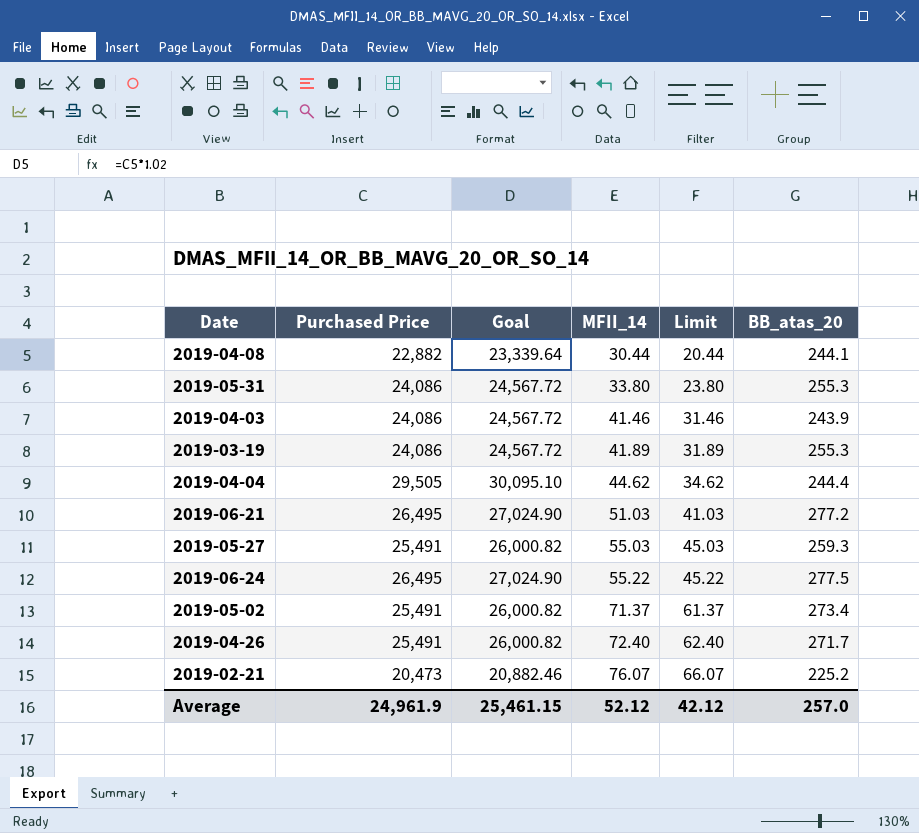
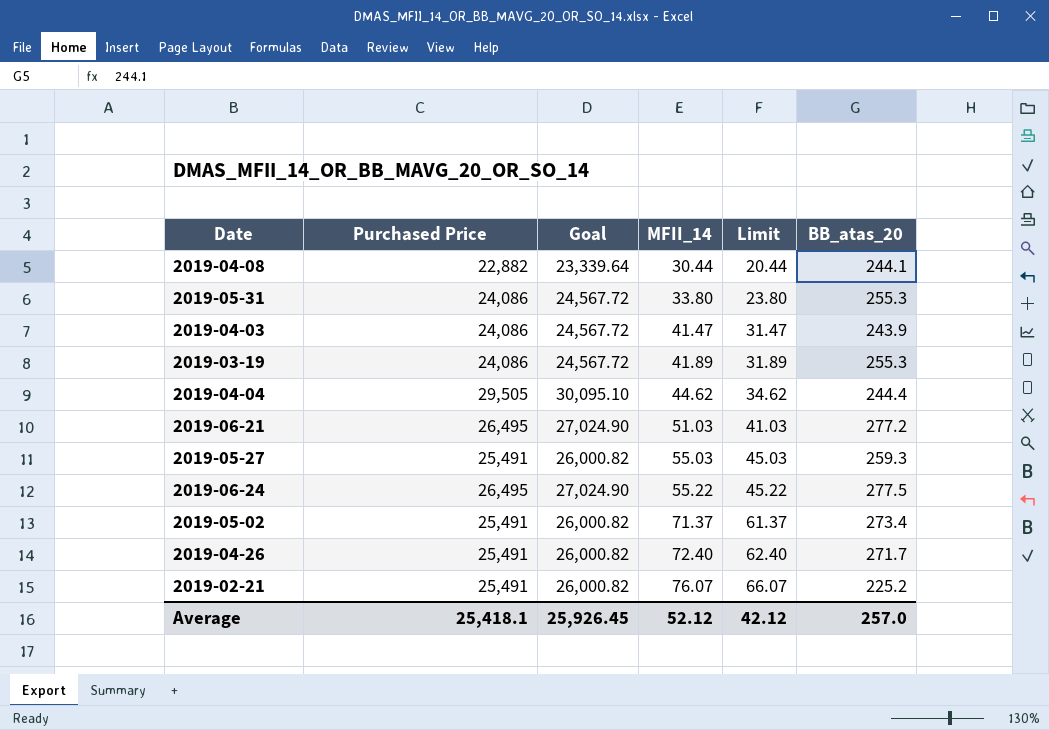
2019-04-03 | MFII_14: 41.46 -> 41.47
2019-04-03 | Limit: 31.46 -> 31.47
2019-02-21 | Purchased Price: 20,473 -> 25,491
2019-02-21 | Goal: 20,882.46 -> 26,000.82
Average | Purchased Price: 24,961.9 -> 25,418.1
Average | Goal: 25,461.15 -> 25,926.45

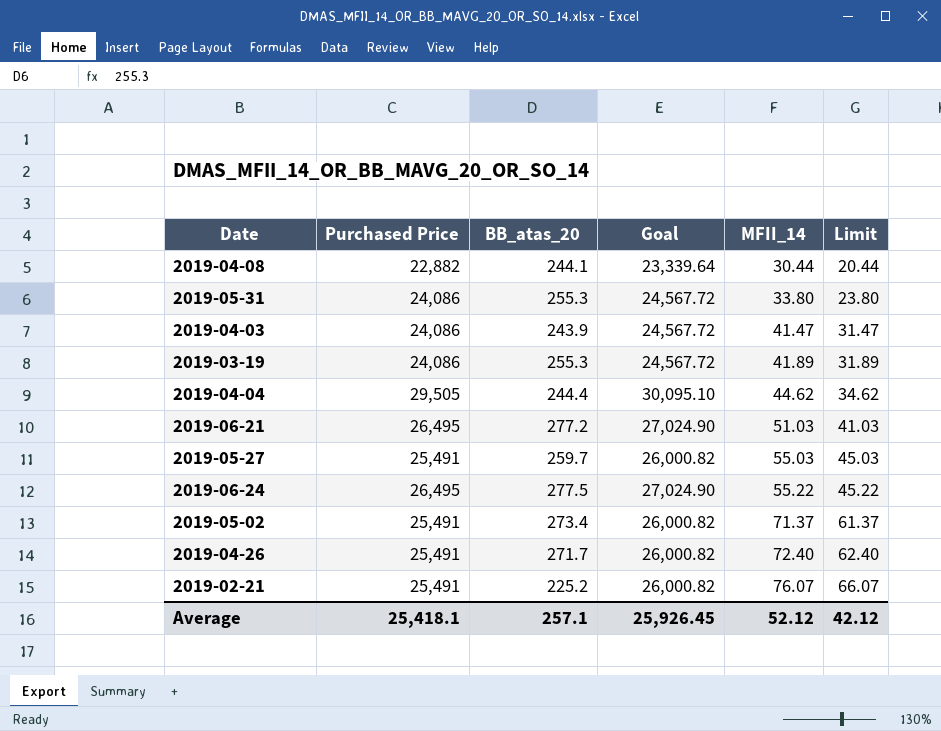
column BB_atas_20 | position: 6 -> 3
2019-05-27 | BB_atas_20: 259.3 -> 259.7
Average | BB_atas_20: 257.0 -> 257.1

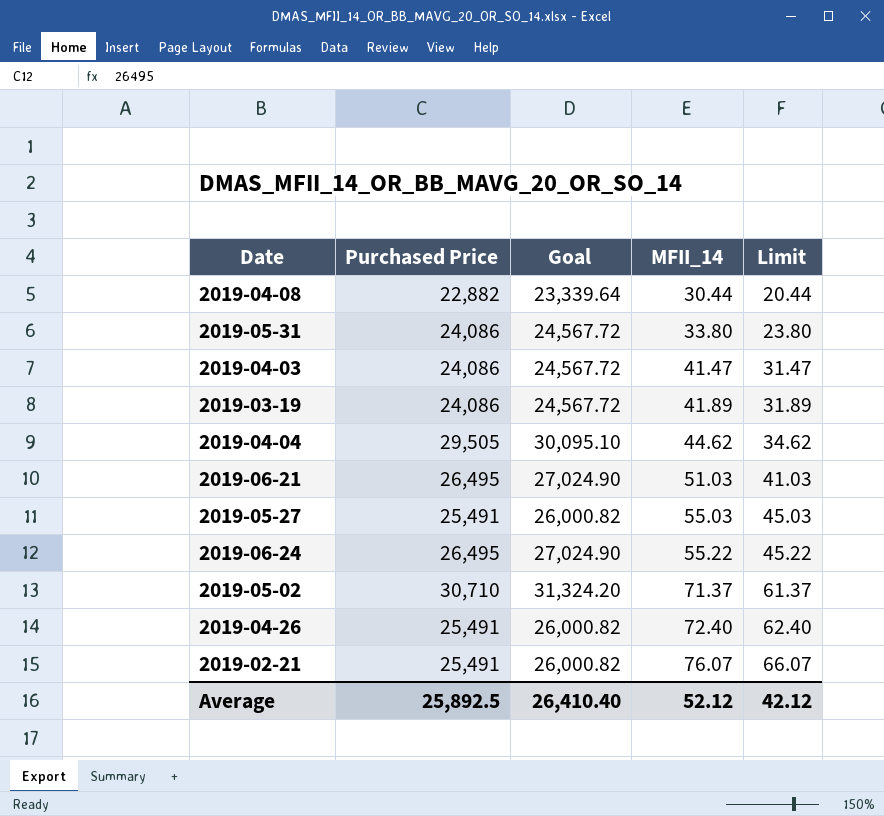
column BB_atas_20 | position: 3 -> none
2019-05-02 | Purchased Price: 25,491 -> 30,710
2019-05-02 | Goal: 26,000.82 -> 31,324.20
Average | Purchased Price: 25,418.1 -> 25,892.5
Average | Goal: 25,926.45 -> 26,410.40

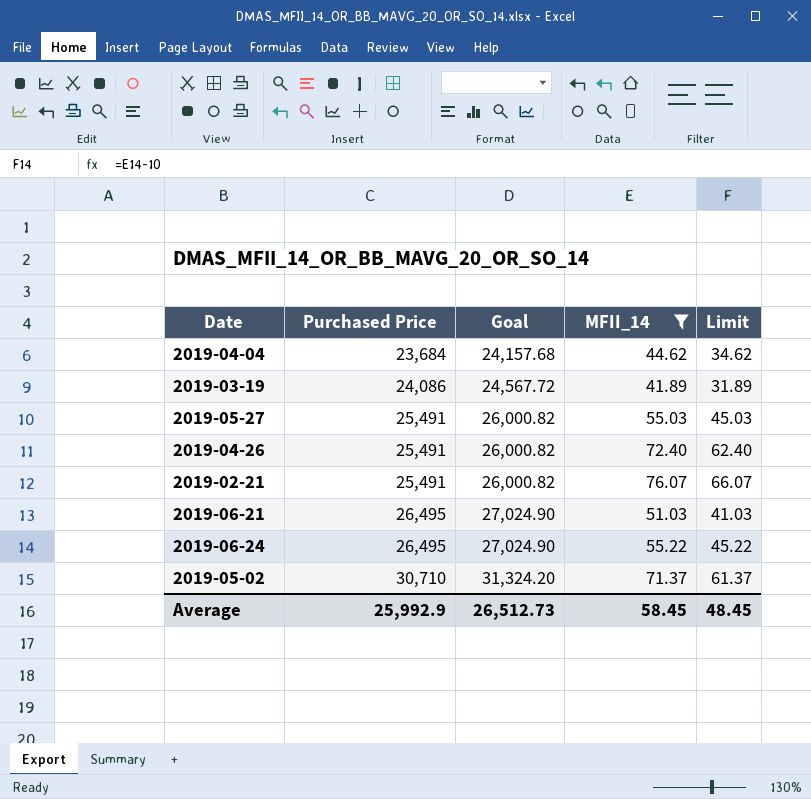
filter: none -> MFII_14 >= 41.89
row order: MFII_14 ascending -> Purchased Price ascending
2019-04-04 | Purchased Price: 29,505 -> 23,684
2019-04-04 | Goal: 30,095.10 -> 24,157.68
Average | Purchased Price: 25,892.5 -> 25,992.9
Average | Goal: 26,410.40 -> 26,512.73
Average | MFII_14: 52.12 -> 58.45
Average | Limit: 42.12 -> 48.45

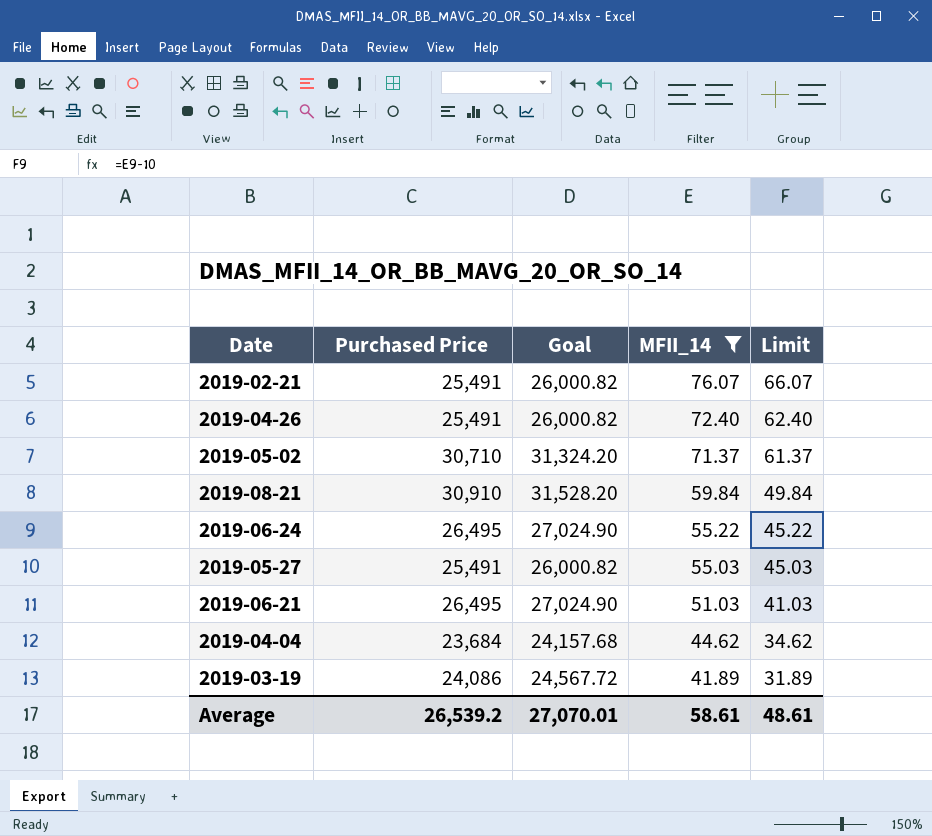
row order: Purchased Price ascending -> MFII_14 descending
row 2019-08-21: none -> 30,910 | 31,528.20 | 59.84 | 49.84
Average | Purchased Price: 25,992.9 -> 26,539.2
Average | Goal: 26,512.73 -> 27,070.01
Average | MFII_14: 58.45 -> 58.61
Average | Limit: 48.45 -> 48.61

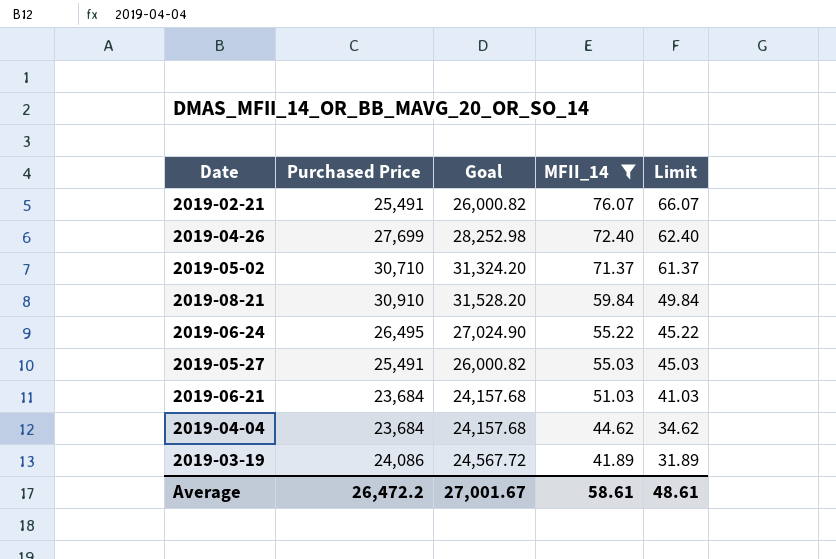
2019-04-26 | Purchased Price: 25,491 -> 27,699
2019-04-26 | Goal: 26,000.82 -> 28,252.98
2019-06-21 | Purchased Price: 26,495 -> 23,684
2019-06-21 | Goal: 27,024.90 -> 24,157.68
Average | Purchased Price: 26,539.2 -> 26,472.2
Average | Goal: 27,070.01 -> 27,001.67

